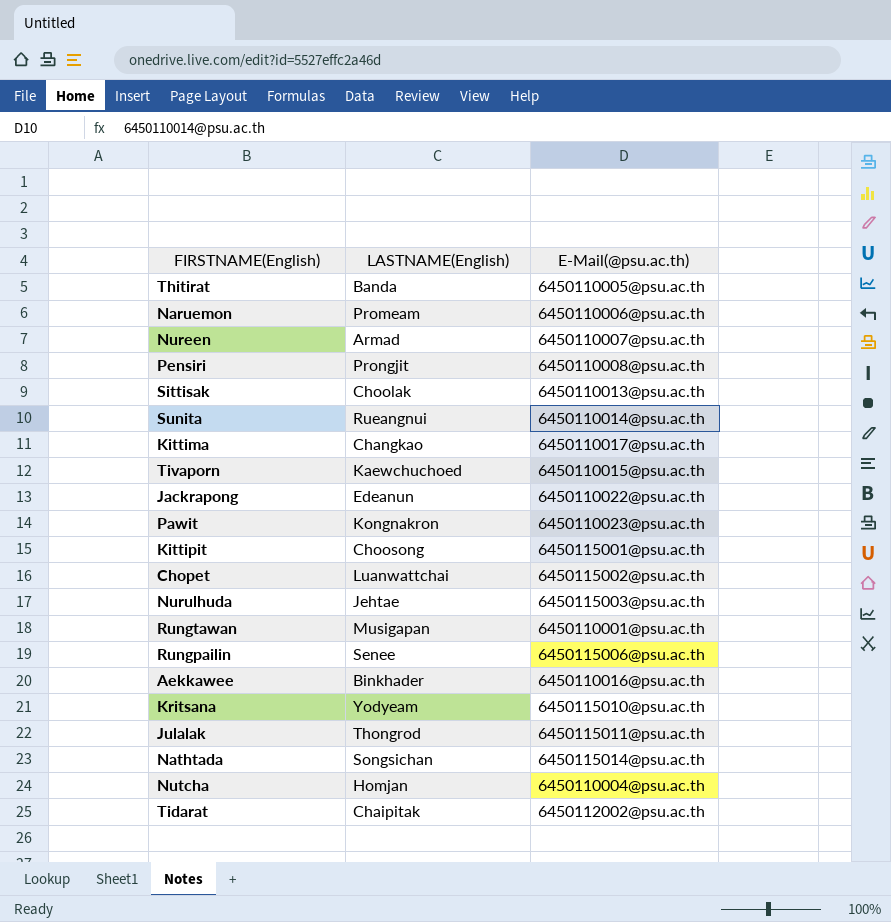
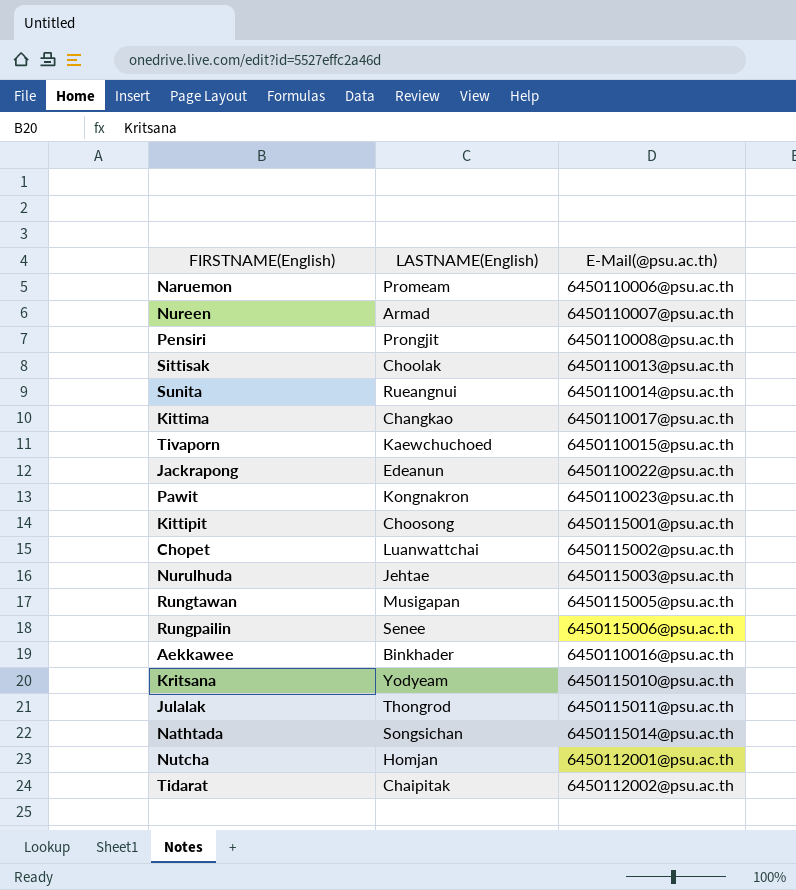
row Thitirat: Banda | 6450110005@psu.ac.th -> none
Rungtawan | E-Mail(@psu.ac.th): 6450110001@psu.ac.th -> 6450115005@psu.ac.th
Nutcha | E-Mail(@psu.ac.th): 6450110004@psu.ac.th -> 6450112001@psu.ac.th

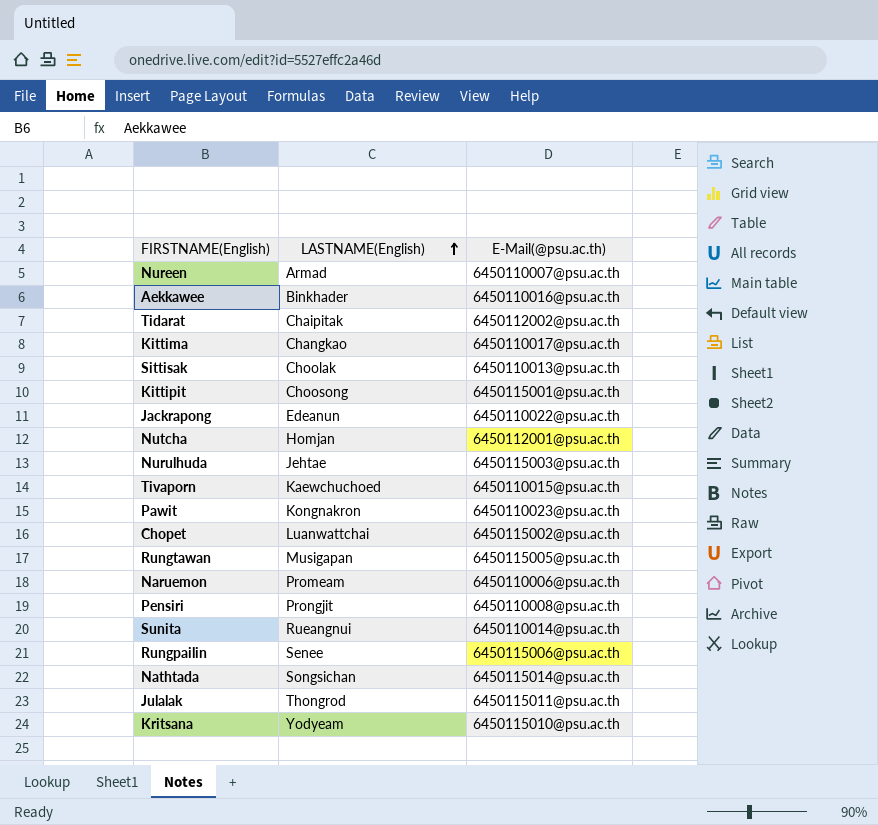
row order: none -> LASTNAME(English) ascending

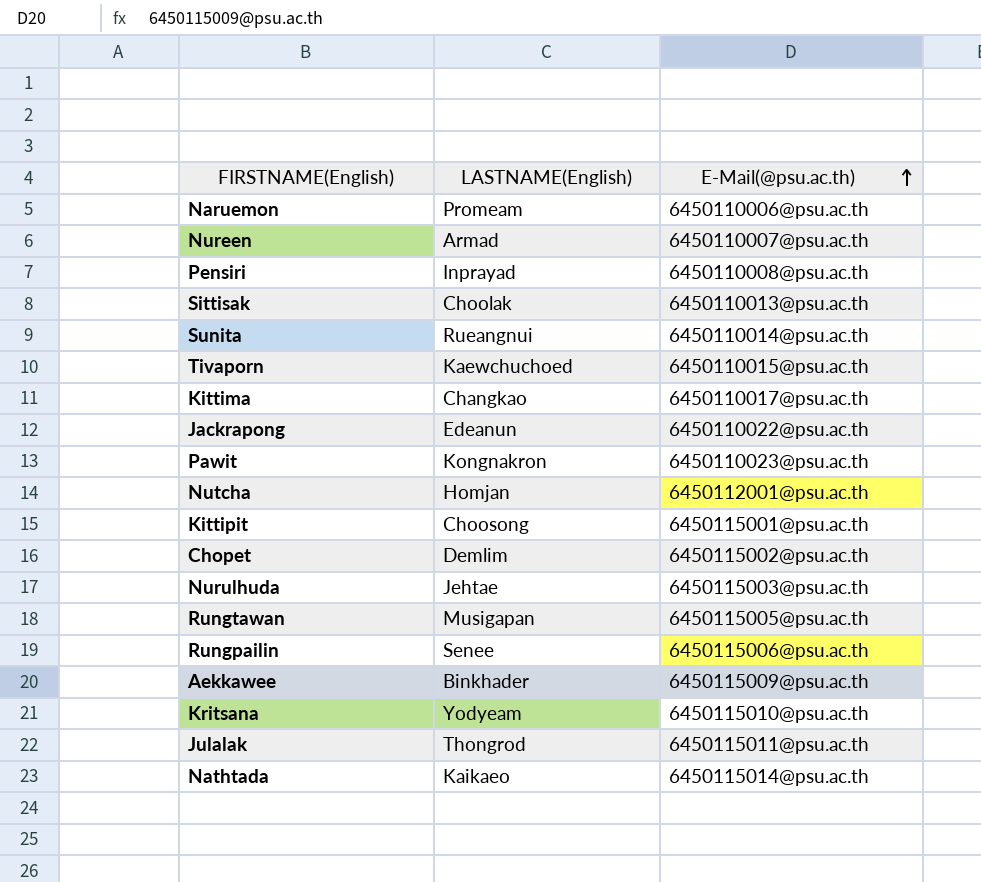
row order: LASTNAME(English) ascending -> E-Mail(@psu.ac.th) ascending
row Tidarat: Chaipitak | 6450112002@psu.ac.th -> none
Pensiri | LASTNAME(English): Prongjit -> Inprayad
Chopet | LASTNAME(English): Luanwattchai -> Demlim
Aekkawee | E-Mail(@psu.ac.th): 6450110016@psu.ac.th -> 6450115009@psu.ac.th
Nathtada | LASTNAME(English): Songsichan -> Kaikaeo

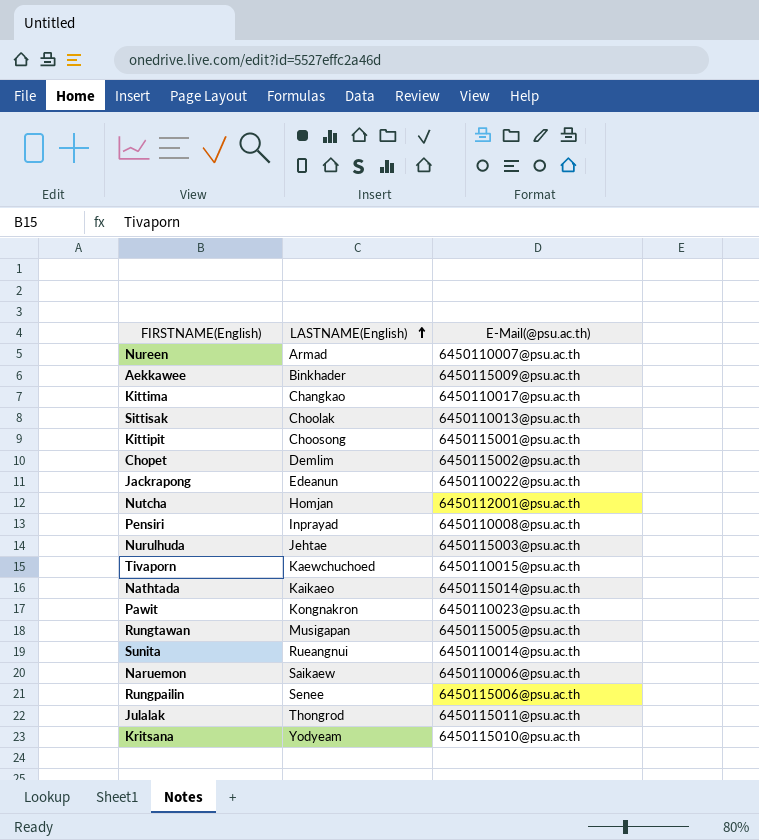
row order: E-Mail(@psu.ac.th) ascending -> LASTNAME(English) ascending
Naruemon | LASTNAME(English): Promeam -> Saikaew

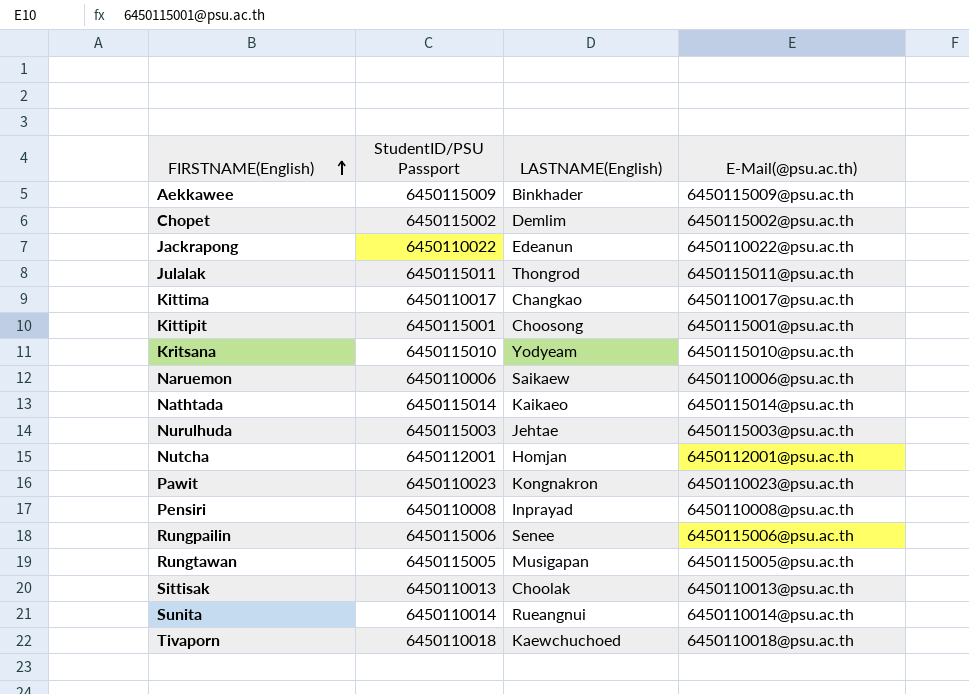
row order: LASTNAME(English) ascending -> FIRSTNAME(English) ascending
column StudentID/PSU Passport | position: none -> 2
row Nureen: Armad | 6450110007@psu.ac.th -> none
Tivaporn | E-Mail(@psu.ac.th): 6450110015@psu.ac.th -> 6450110018@psu.ac.th

